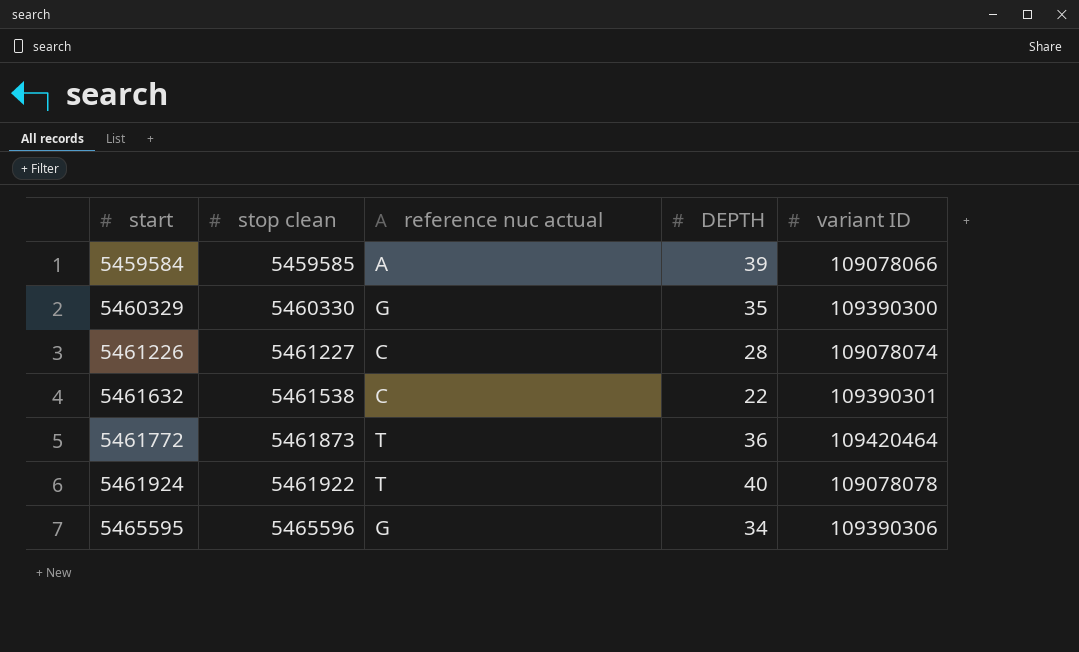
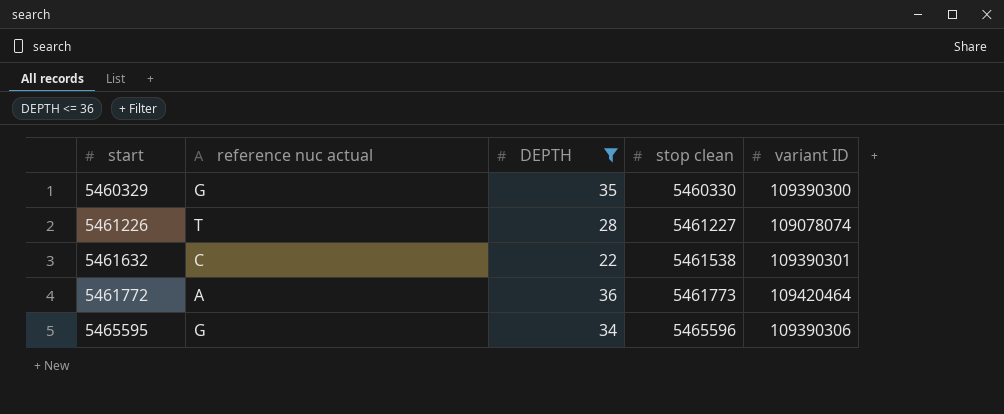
filter: none -> DEPTH <= 36
column stop clean | position: 2 -> 4
5461226 | reference nuc actual: C -> T
5461772 | reference nuc actual: T -> A
5461772 | stop clean: 5461873 -> 5461773

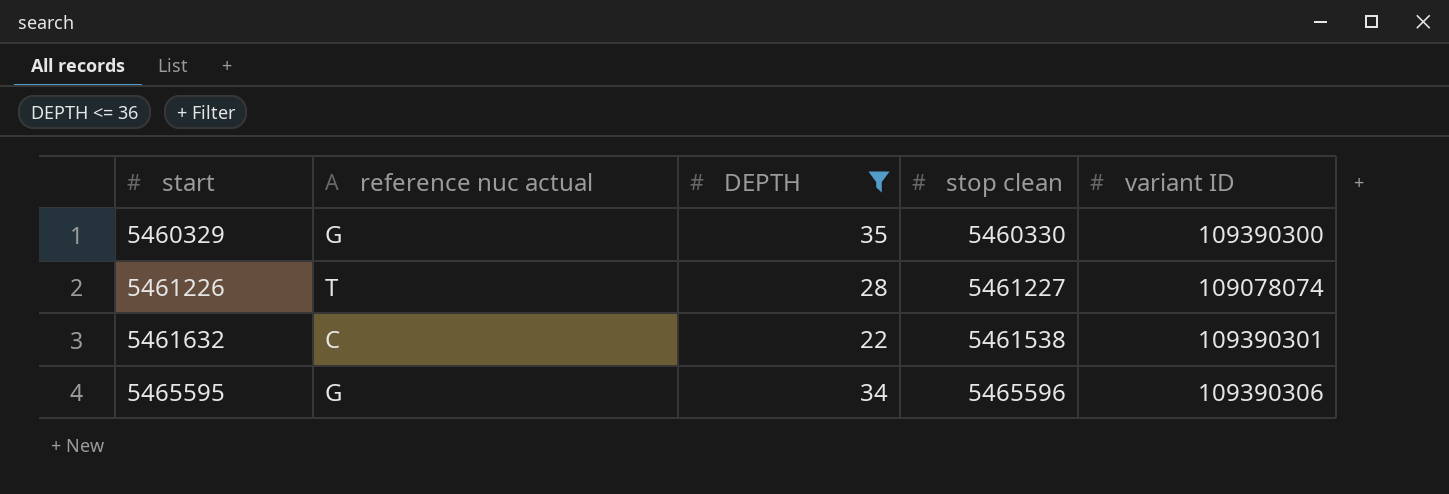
row 5461772: A | 36 | 5461773 | 109420464 -> none

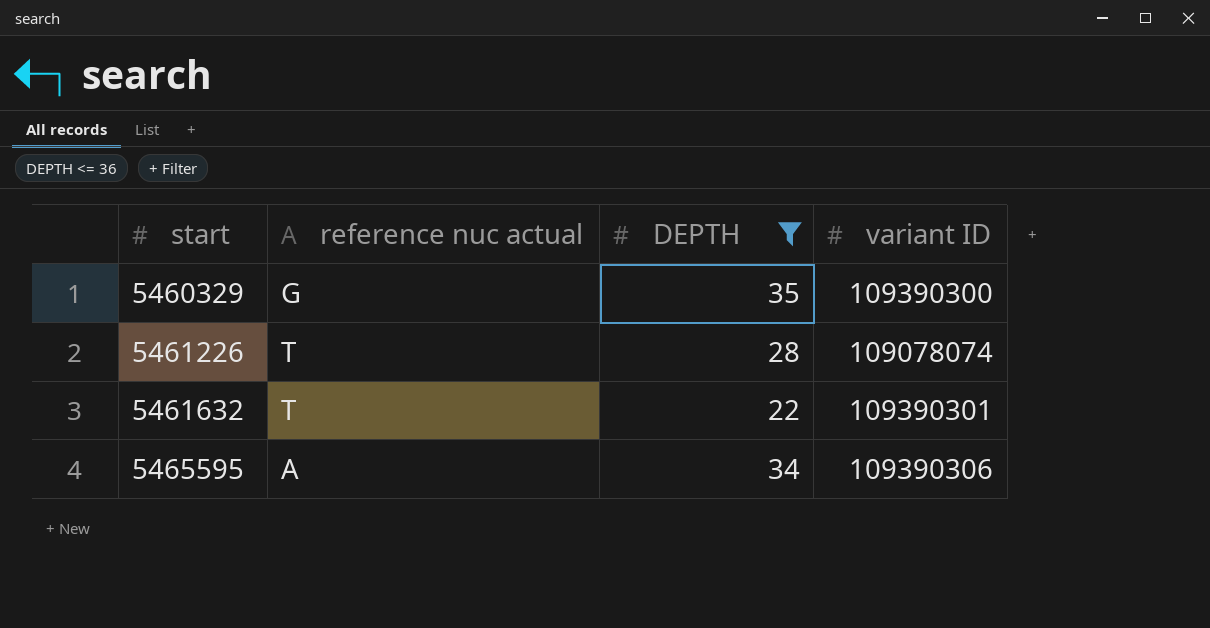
column stop clean | position: 4 -> none
5461632 | reference nuc actual: C -> T
5465595 | reference nuc actual: G -> A

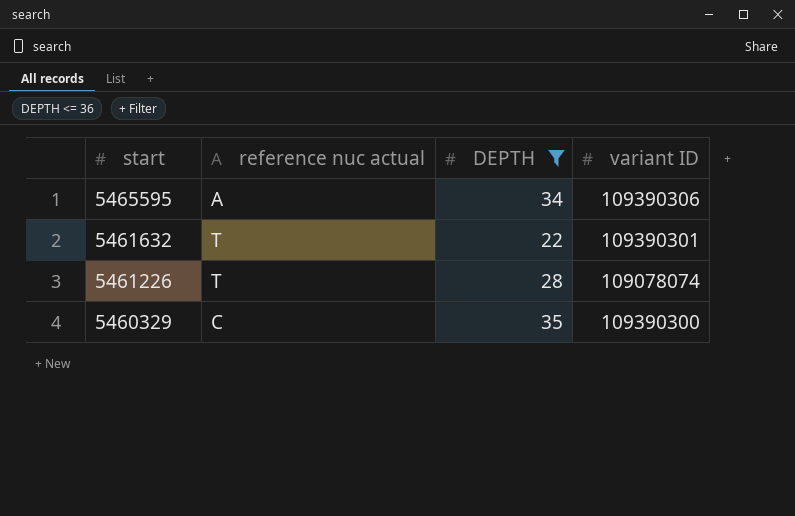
row order: start ascending -> start descending
5460329 | reference nuc actual: G -> C

